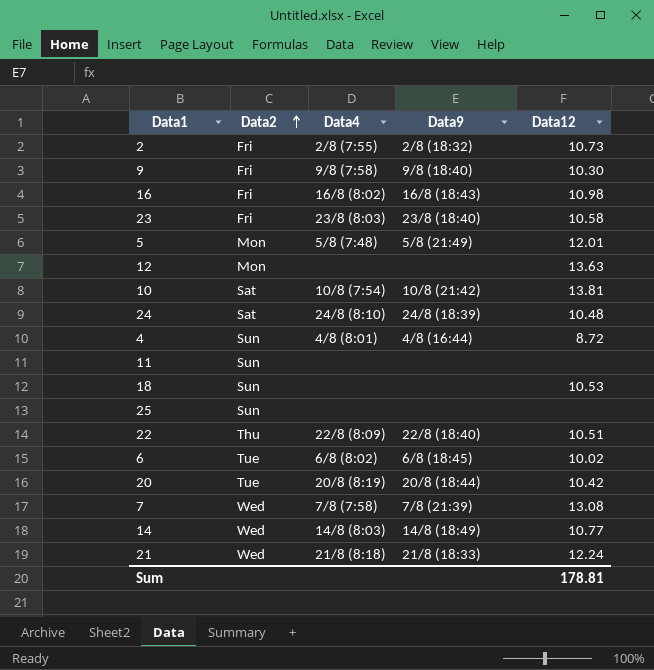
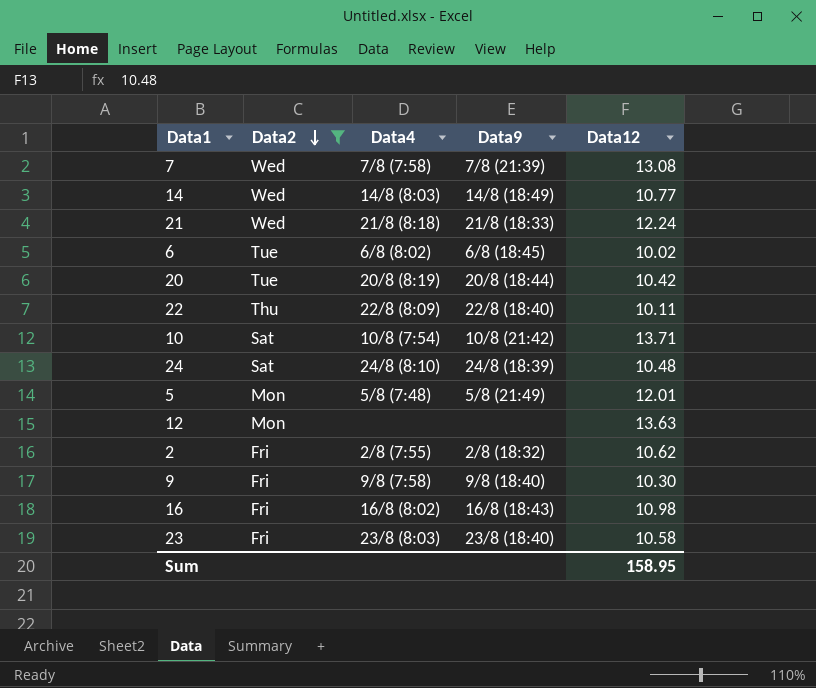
filter: none -> Data2 != Sun
row order: Data2 ascending -> Data2 descending
22 | Data12: 10.51 -> 10.11
10 | Data12: 13.81 -> 13.71
2 | Data12: 10.73 -> 10.62
Sum | Data12: 178.81 -> 158.95

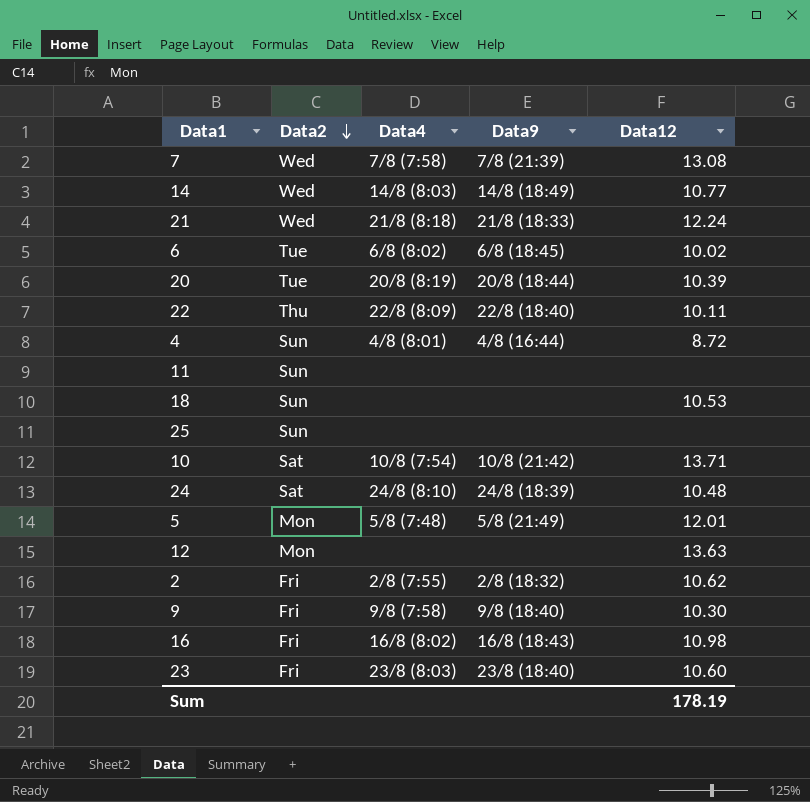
filter: Data2 != Sun -> none
20 | Data12: 10.42 -> 10.39
23 | Data12: 10.58 -> 10.60
Sum | Data12: 158.95 -> 178.19

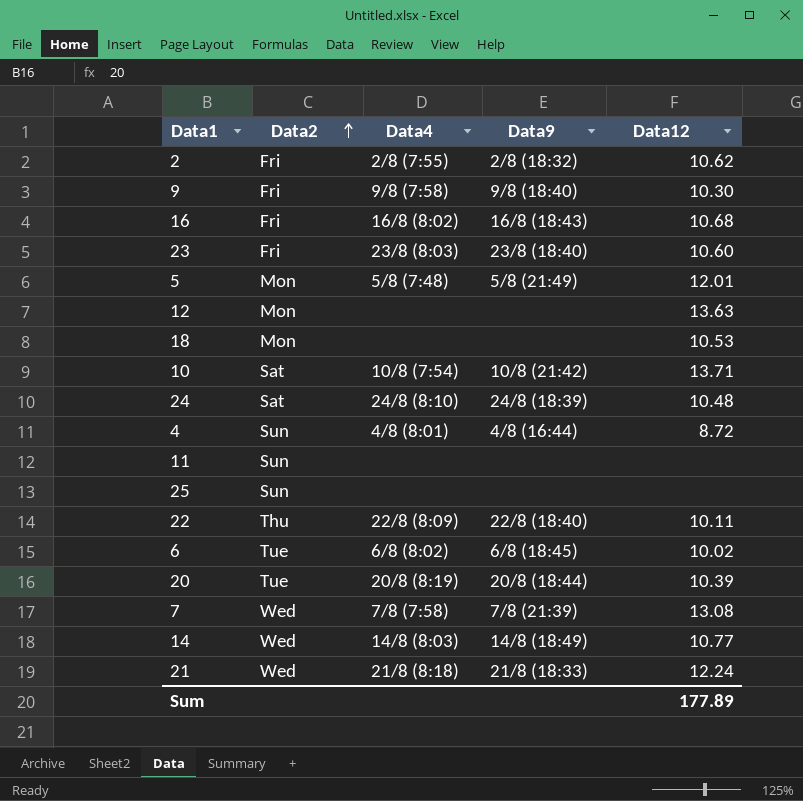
row order: Data2 descending -> Data2 ascending
16 | Data12: 10.98 -> 10.68
18 | Data2: Sun -> Mon
Sum | Data12: 178.19 -> 177.89

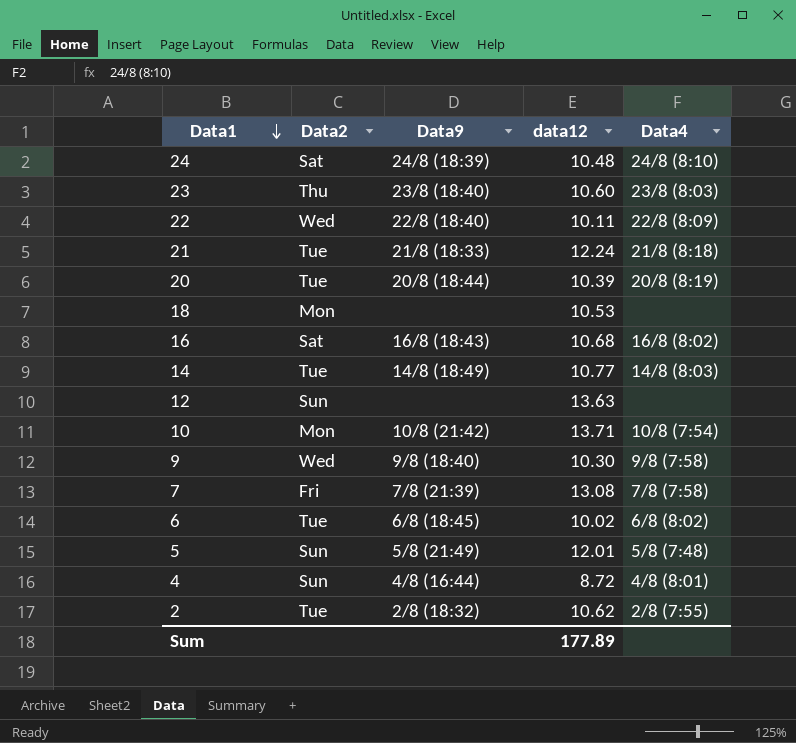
row order: Data2 ascending -> Data1 descending
column name: Data12 -> data12
column Data4 | position: 3 -> 5
row 11: Sun | none | none | none -> none
row 25: Sun | none | none | none -> none
23 | Data2: Fri -> Thu
22 | Data2: Thu -> Wed
21 | Data2: Wed -> Tue
16 | Data2: Fri -> Sat
14 | Data2: Wed -> Tue
12 | Data2: Mon -> Sun
10 | Data2: Sat -> Mon
9 | Data2: Fri -> Wed
7 | Data2: Wed -> Fri
5 | Data2: Mon -> Sun
2 | Data2: Fri -> Tue

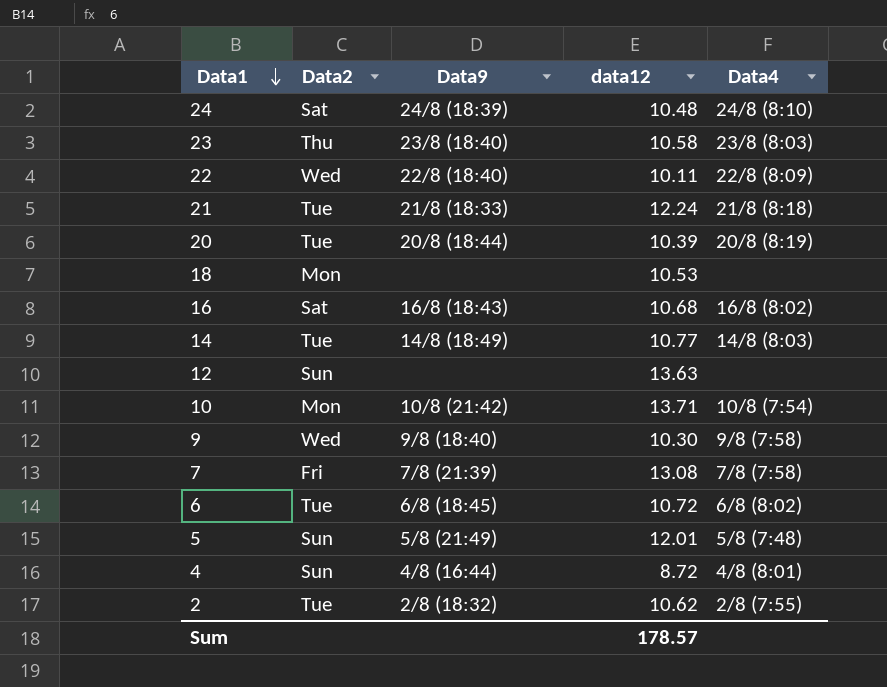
23 | data12: 10.60 -> 10.58
6 | data12: 10.02 -> 10.72
Sum | data12: 177.89 -> 178.57

